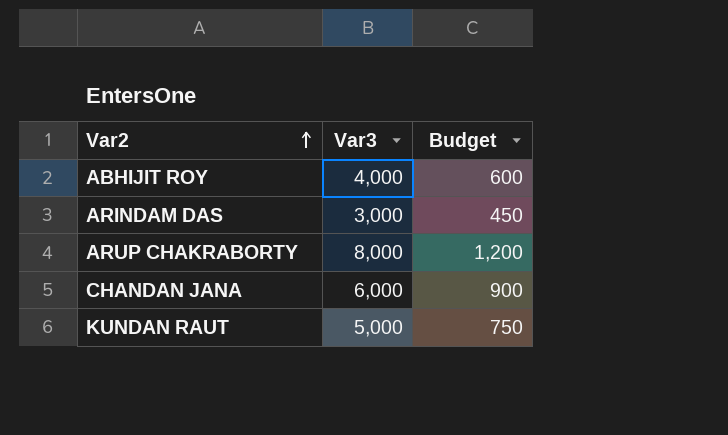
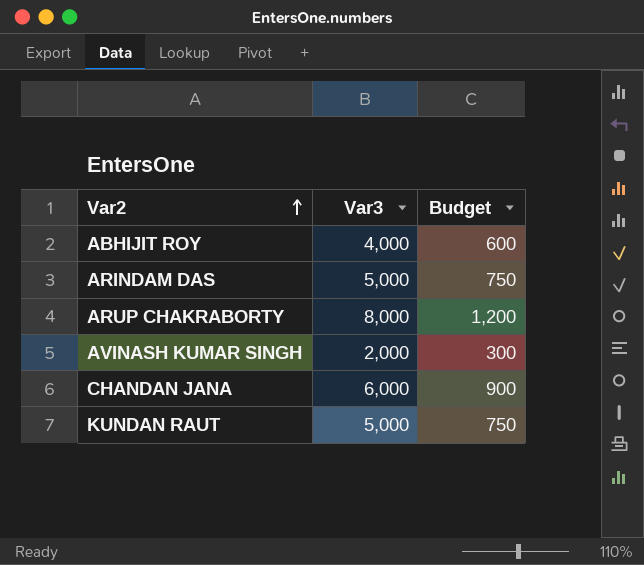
ARINDAM DAS | Var3: 3,000 -> 5,000
ARINDAM DAS | Budget: 450 -> 750
row AVINASH KUMAR SINGH: none -> 2,000 | 300

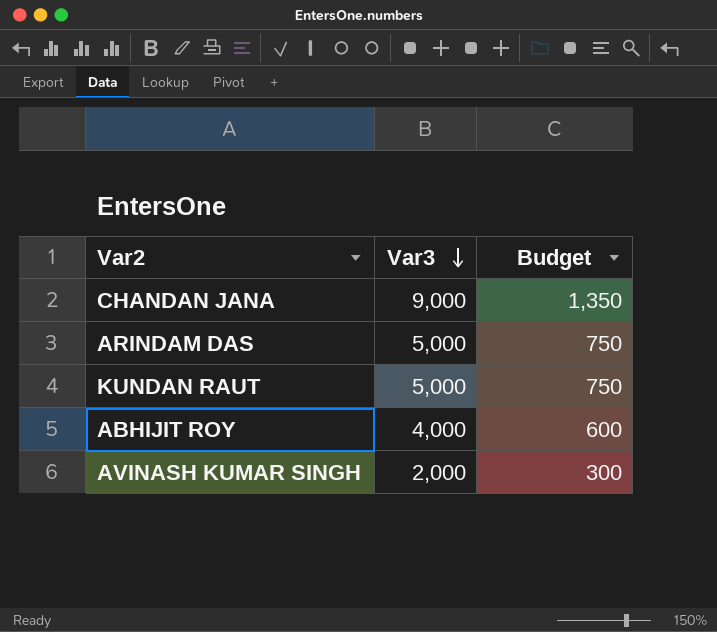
row order: Var2 ascending -> Var3 descending
row ARUP CHAKRABORTY: 8,000 | 1,200 -> none
CHANDAN JANA | Var3: 6,000 -> 9,000
CHANDAN JANA | Budget: 900 -> 1,350

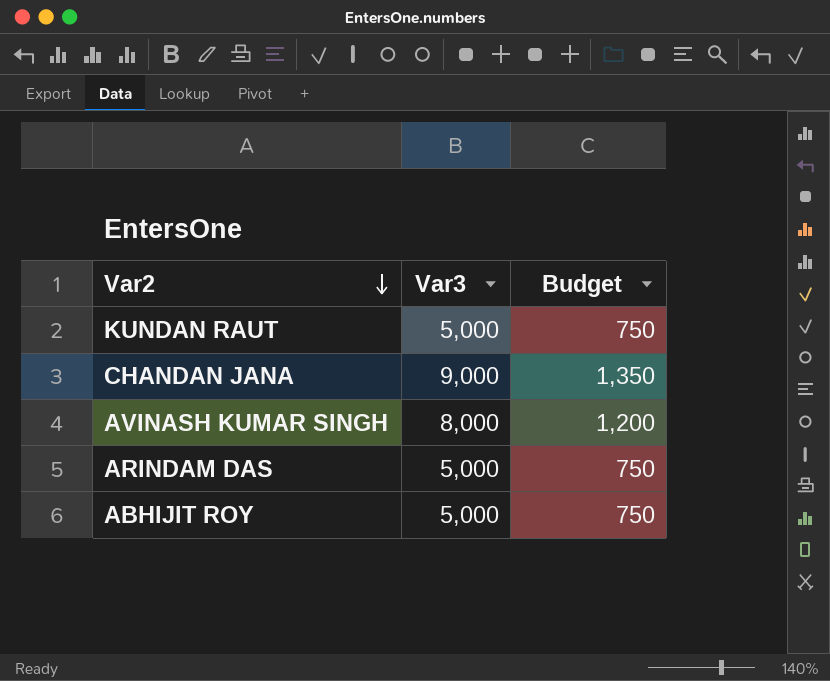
row order: Var3 descending -> Var2 descending
AVINASH KUMAR SINGH | Var3: 2,000 -> 8,000
AVINASH KUMAR SINGH | Budget: 300 -> 1,200
ABHIJIT ROY | Var3: 4,000 -> 5,000
ABHIJIT ROY | Budget: 600 -> 750

